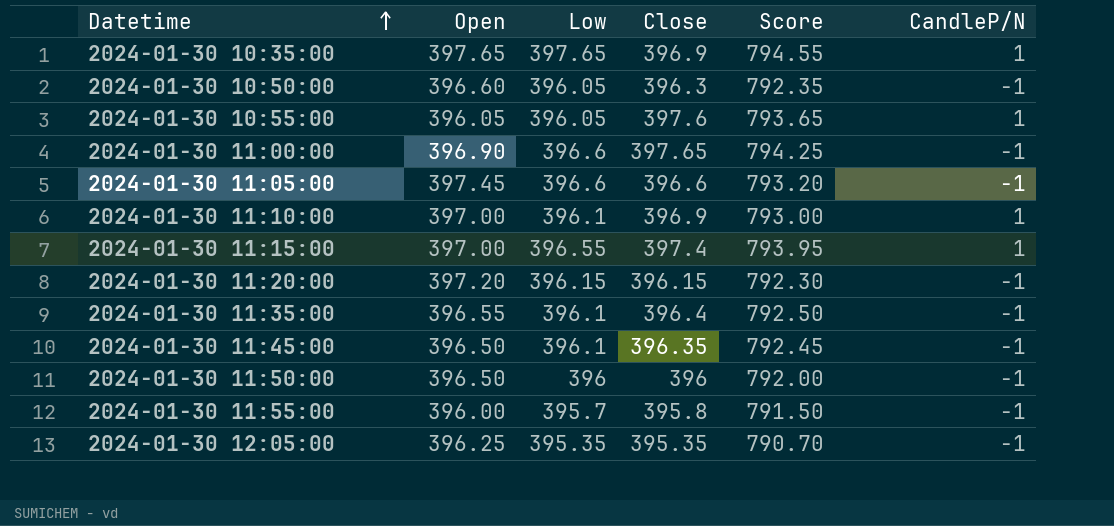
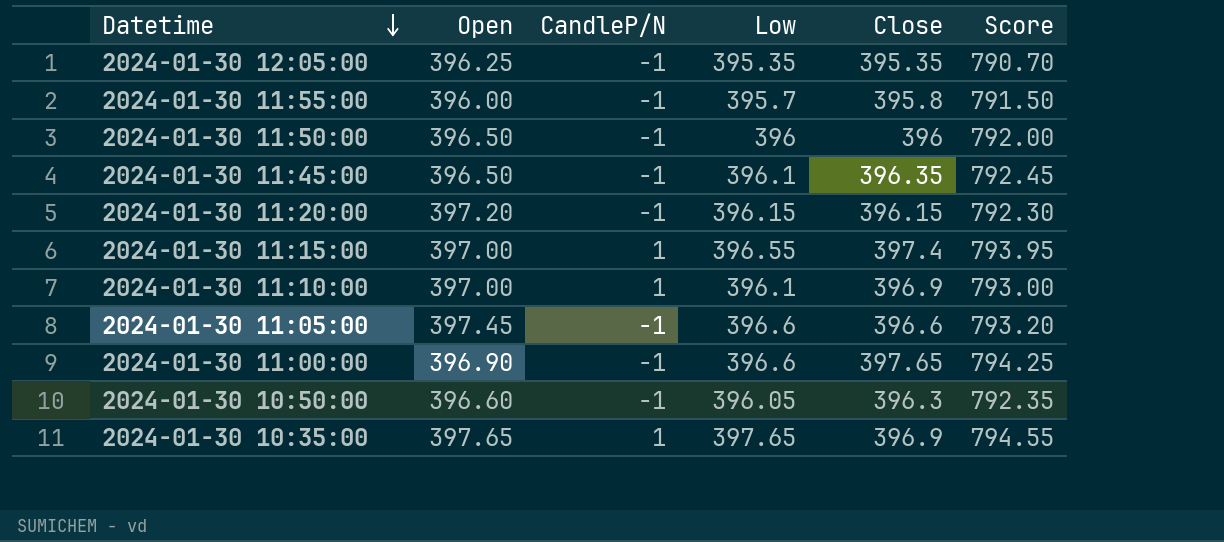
row order: Datetime ascending -> Datetime descending
column CandleP/N | position: 6 -> 3
row 2024-01-30 10:55:00: 396.05 | 396.05 | 397.6 | 793.65 | 1 -> none
row 2024-01-30 11:35:00: 396.55 | 396.1 | 396.4 | 792.50 | -1 -> none

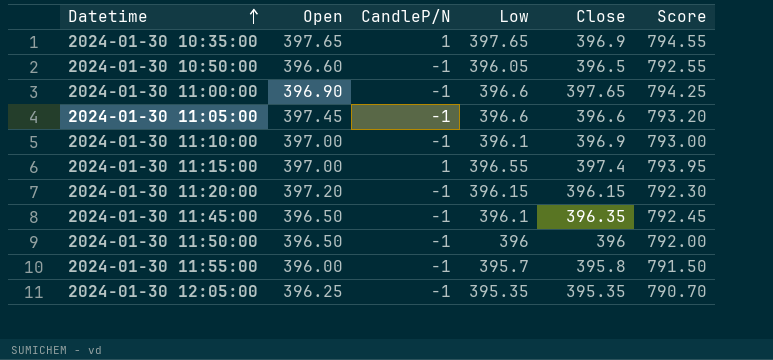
row order: Datetime descending -> Datetime ascending
2024-01-30 10:50:00 | Close: 396.3 -> 396.5
2024-01-30 10:50:00 | Score: 792.35 -> 792.55
2024-01-30 11:10:00 | CandleP/N: 1 -> -1

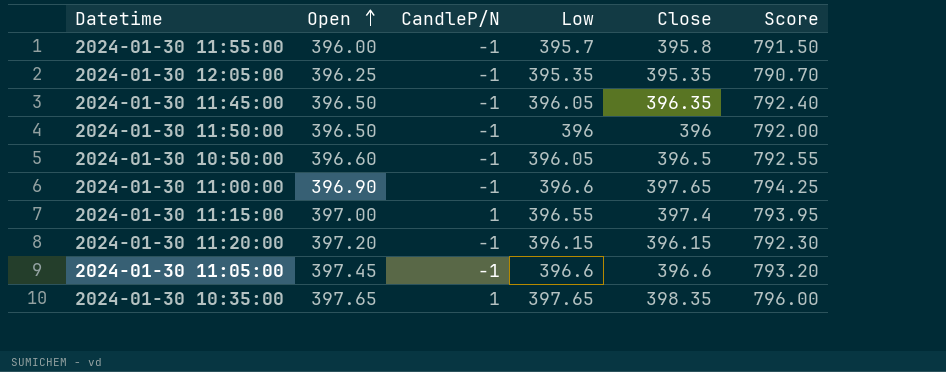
row order: Datetime ascending -> Open ascending
row 2024-01-30 11:10:00: 397.00 | -1 | 396.1 | 396.9 | 793.00 -> none
2024-01-30 11:45:00 | Low: 396.1 -> 396.05
2024-01-30 11:45:00 | Score: 792.45 -> 792.40
2024-01-30 10:35:00 | Close: 396.9 -> 398.35
2024-01-30 10:35:00 | Score: 794.55 -> 796.00

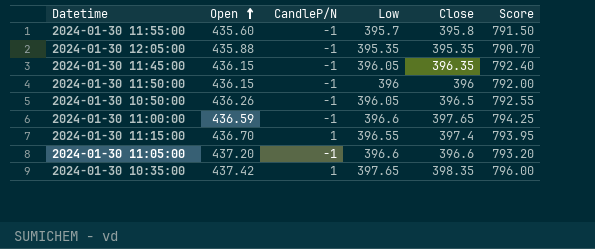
row 2024-01-30 11:20:00: 397.20 | -1 | 396.15 | 396.15 | 792.30 -> none
2024-01-30 11:55:00 | Open: 396.00 -> 435.60
2024-01-30 12:05:00 | Open: 396.25 -> 435.88
2024-01-30 11:45:00 | Open: 396.50 -> 436.15
2024-01-30 11:50:00 | Open: 396.50 -> 436.15
2024-01-30 10:50:00 | Open: 396.60 -> 436.26
2024-01-30 11:00:00 | Open: 396.90 -> 436.59
2024-01-30 11:15:00 | Open: 397.00 -> 436.70
2024-01-30 11:05:00 | Open: 397.45 -> 437.20
2024-01-30 10:35:00 | Open: 397.65 -> 437.42

